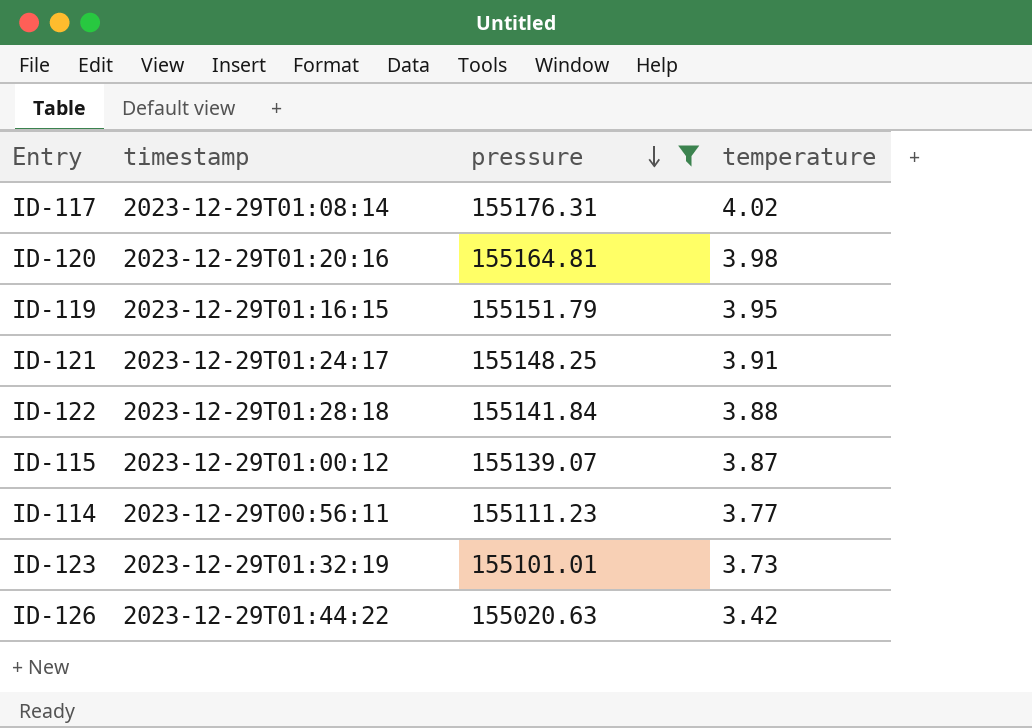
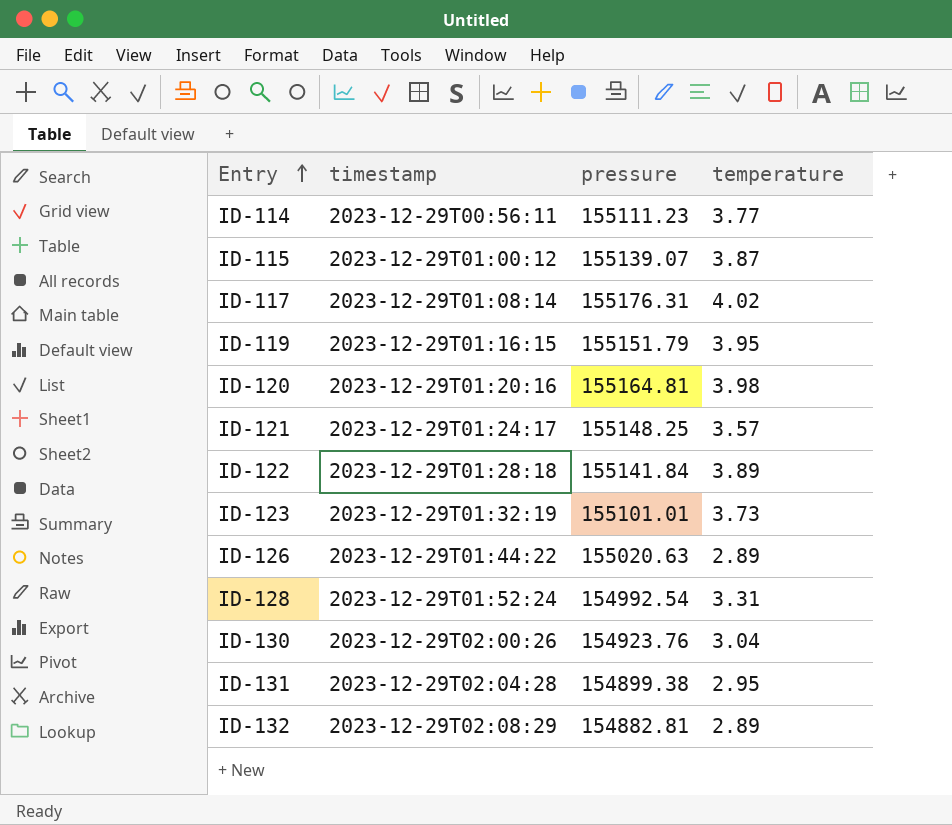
filter: pressure >= 155020.63 -> none
row order: pressure descending -> Entry ascending
ID-121 | temperature: 3.91 -> 3.57
ID-122 | temperature: 3.88 -> 3.89
ID-126 | temperature: 3.42 -> 2.89

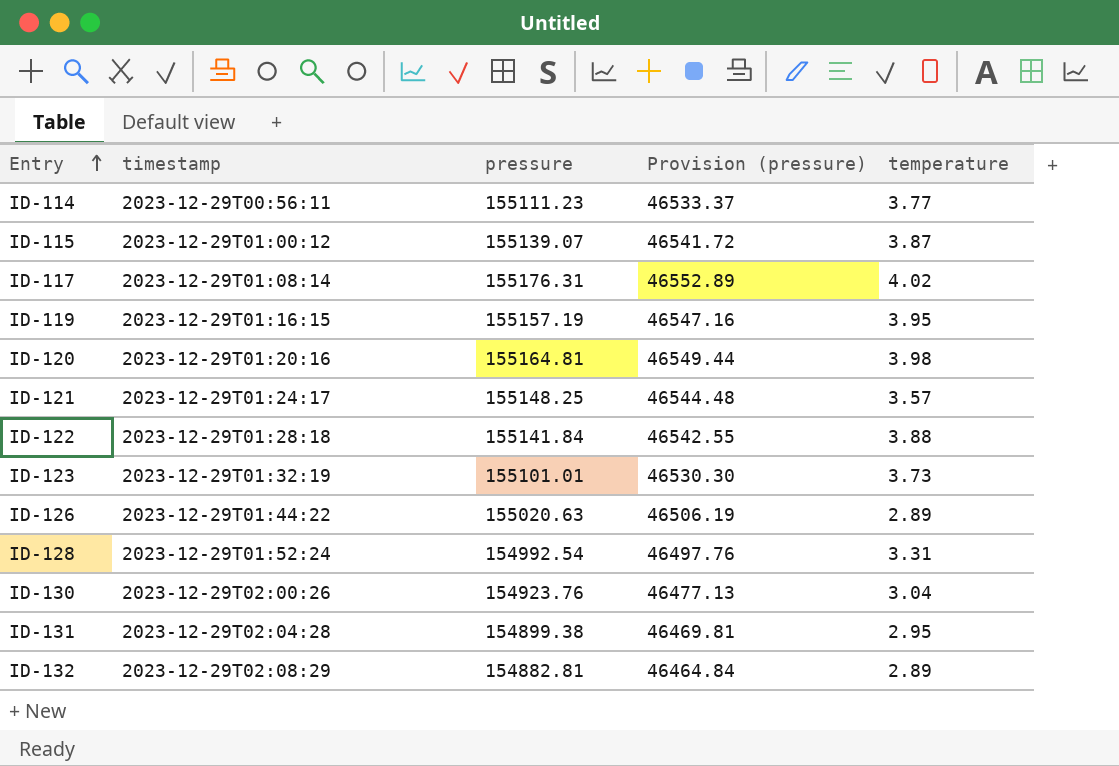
column Provision (pressure) | formula: none -> [pressure] * 0.3
ID-119 | pressure: 155151.79 -> 155157.19
ID-122 | temperature: 3.89 -> 3.88

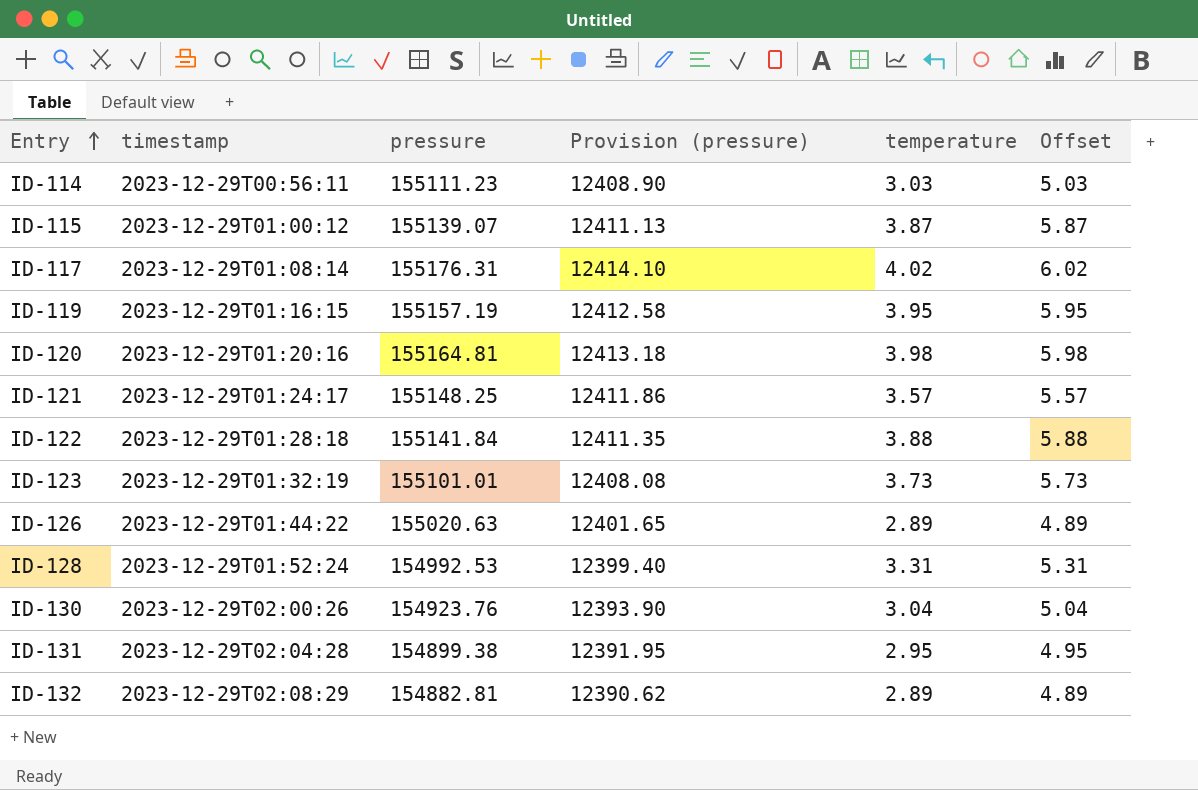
column Provision (pressure) | formula: [pressure] * 0.3 -> [pressure] * 0.08
column Offset | formula: none -> [temperature] + 2
ID-114 | temperature: 3.77 -> 3.03
ID-128 | pressure: 154992.54 -> 154992.53

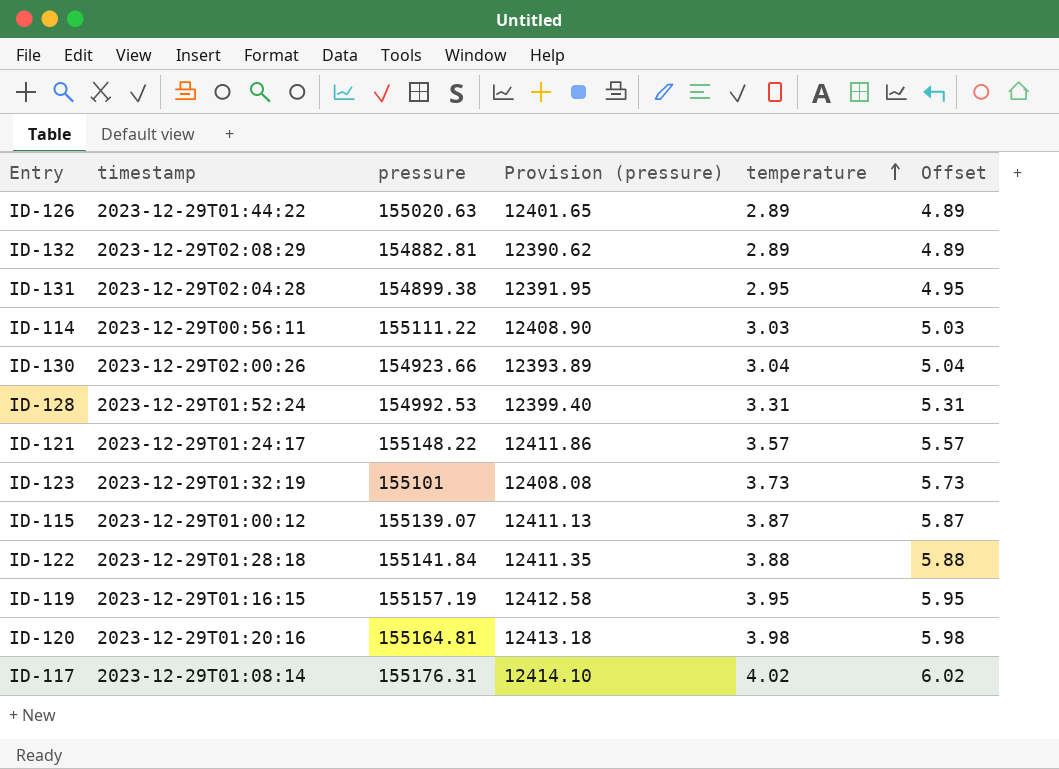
row order: Entry ascending -> temperature ascending
ID-114 | pressure: 155111.23 -> 155111.22
ID-130 | pressure: 154923.76 -> 154923.66
ID-130 | Provision (pressure): 12393.90 -> 12393.89
ID-121 | pressure: 155148.25 -> 155148.22
ID-123 | pressure: 155101.01 -> 155101

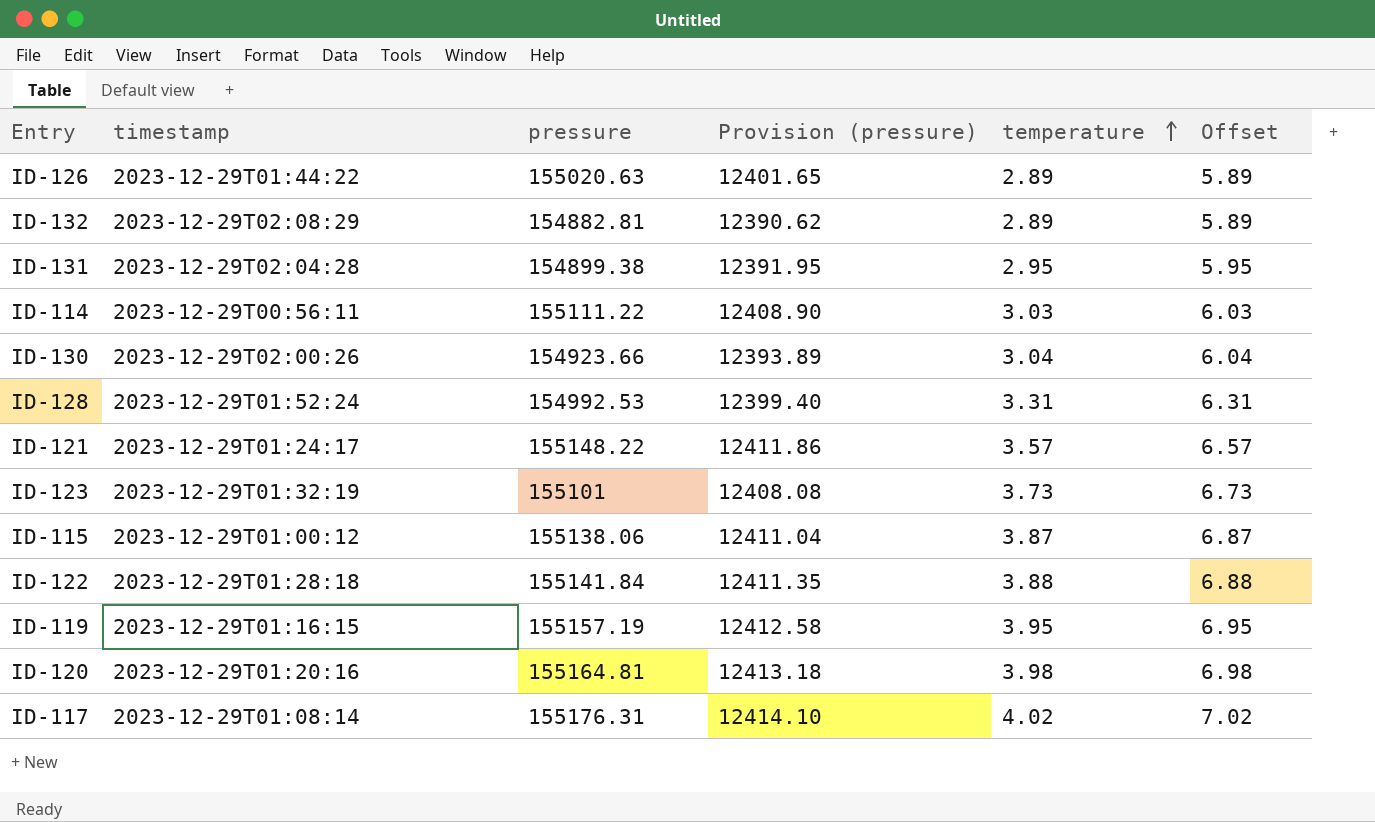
column Offset | formula: [temperature] + 2 -> [temperature] + 3
ID-115 | pressure: 155139.07 -> 155138.06
ID-115 | Provision (pressure): 12411.13 -> 12411.04

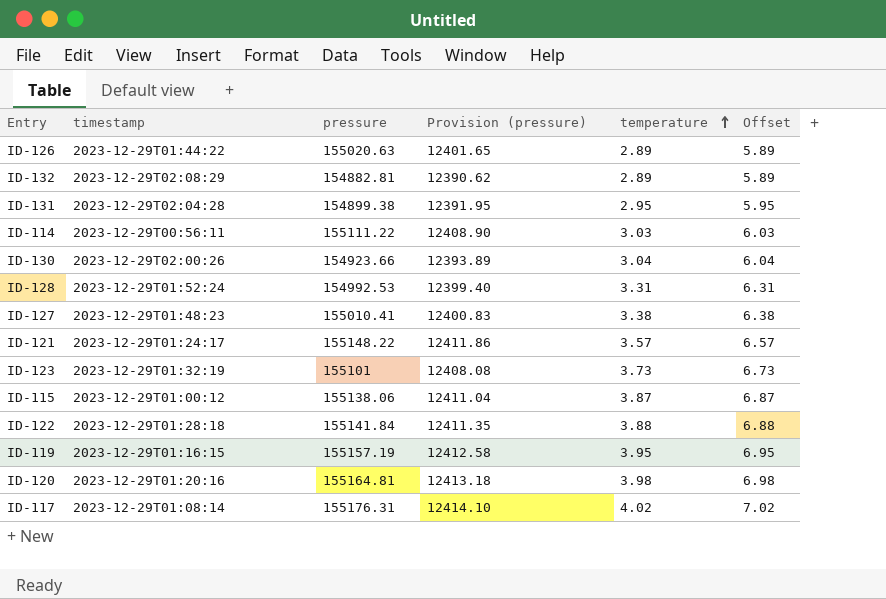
row ID-127: none -> 2023-12-29T01:48:23 | 155010.41 | 12400.83 | 3.38 | 6.38

